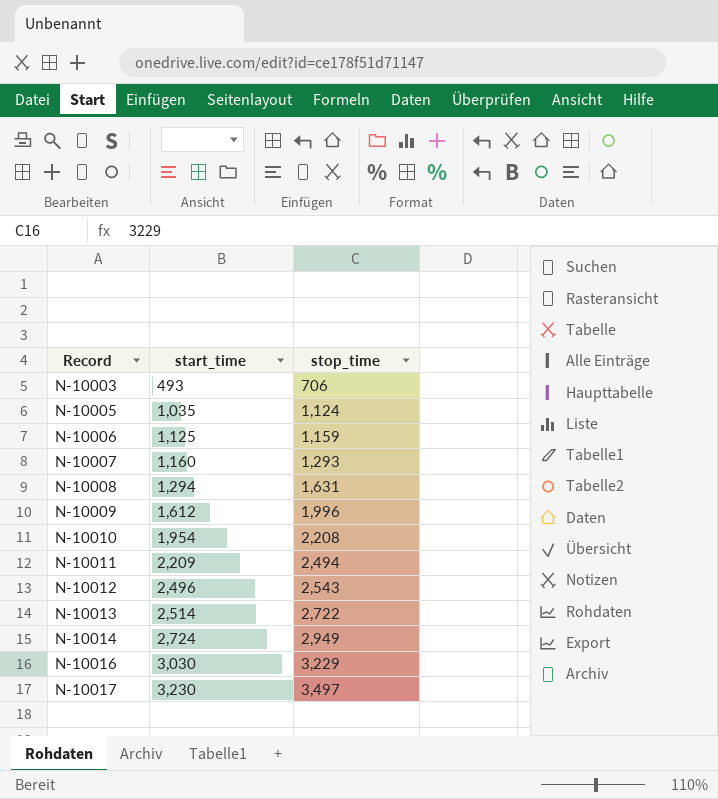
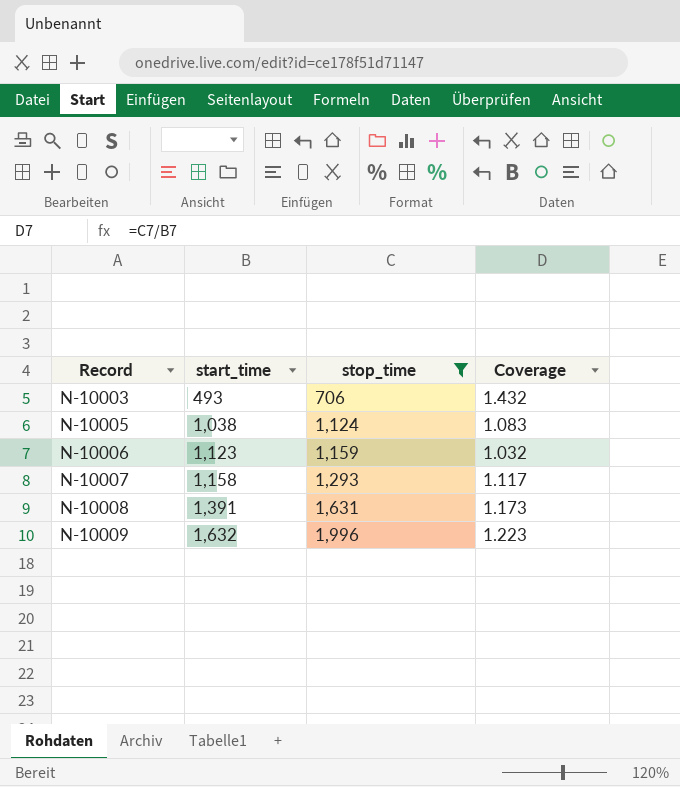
filter: none -> stop_time <= 1,996
column Coverage | formula: none -> [stop_time] / [start_time]
N-10005 | start_time: 1,035 -> 1,038
N-10006 | start_time: 1,125 -> 1,123
N-10007 | start_time: 1,160 -> 1,158
N-10008 | start_time: 1,294 -> 1,391
N-10009 | start_time: 1,612 -> 1,632

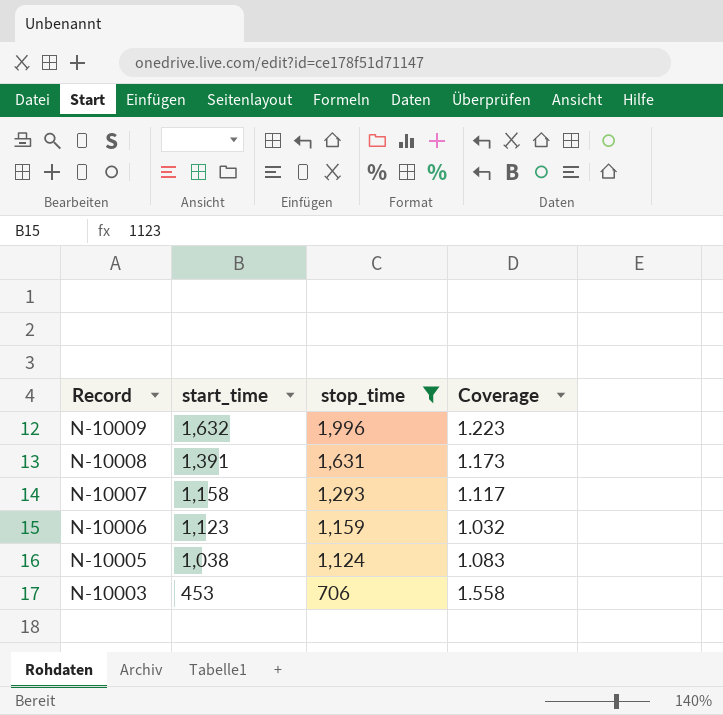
row order: Record ascending -> Record descending
N-10003 | start_time: 493 -> 453
N-10003 | Coverage: 1.432 -> 1.558

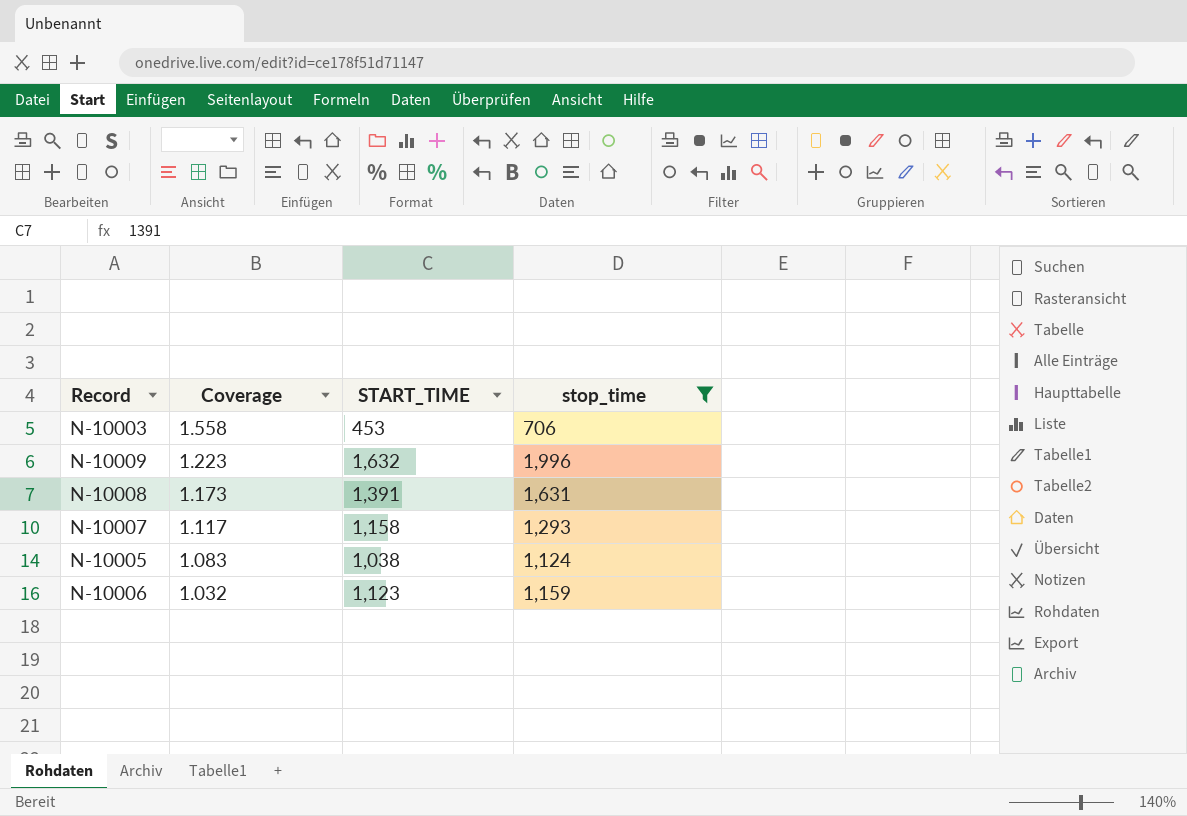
row order: Record descending -> Coverage descending
column Coverage | position: 4 -> 2
column name: start_time -> START_TIME

